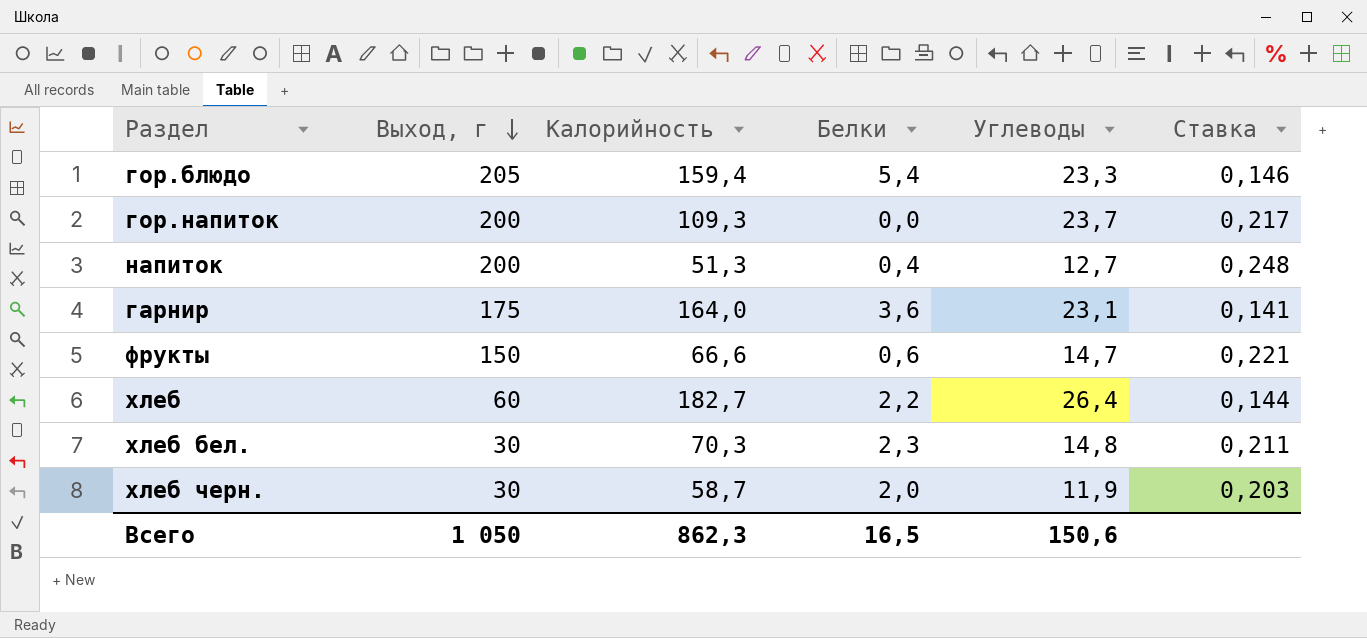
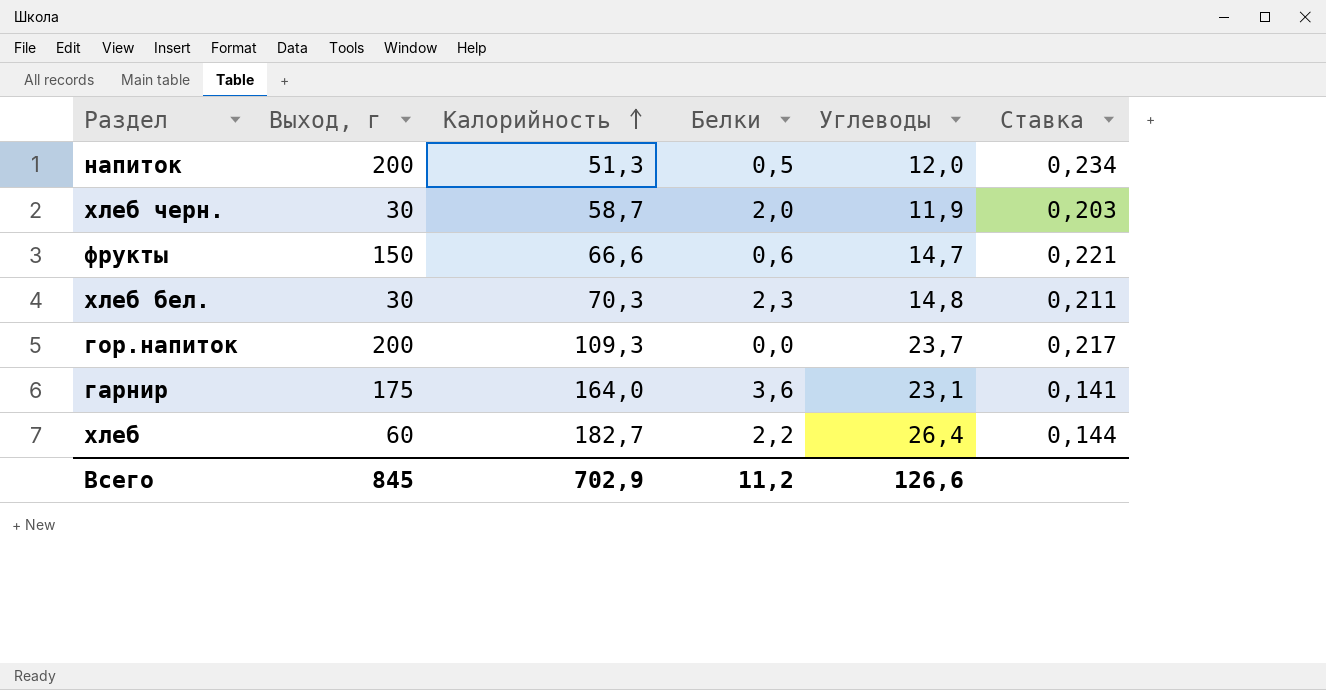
row order: Выход, г descending -> Калорийность ascending
row гор.блюдо: 205 | 159,4 | 5,4 | 23,3 | 0,146 -> none
напиток | Белки: 0,4 -> 0,5
напиток | Углеводы: 12,7 -> 12,0
напиток | Ставка: 0,248 -> 0,234
Всего | Выход, г: 1 050 -> 845
Всего | Калорийность: 862,3 -> 702,9
Всего | Белки: 16,5 -> 11,2
Всего | Углеводы: 150,6 -> 126,6

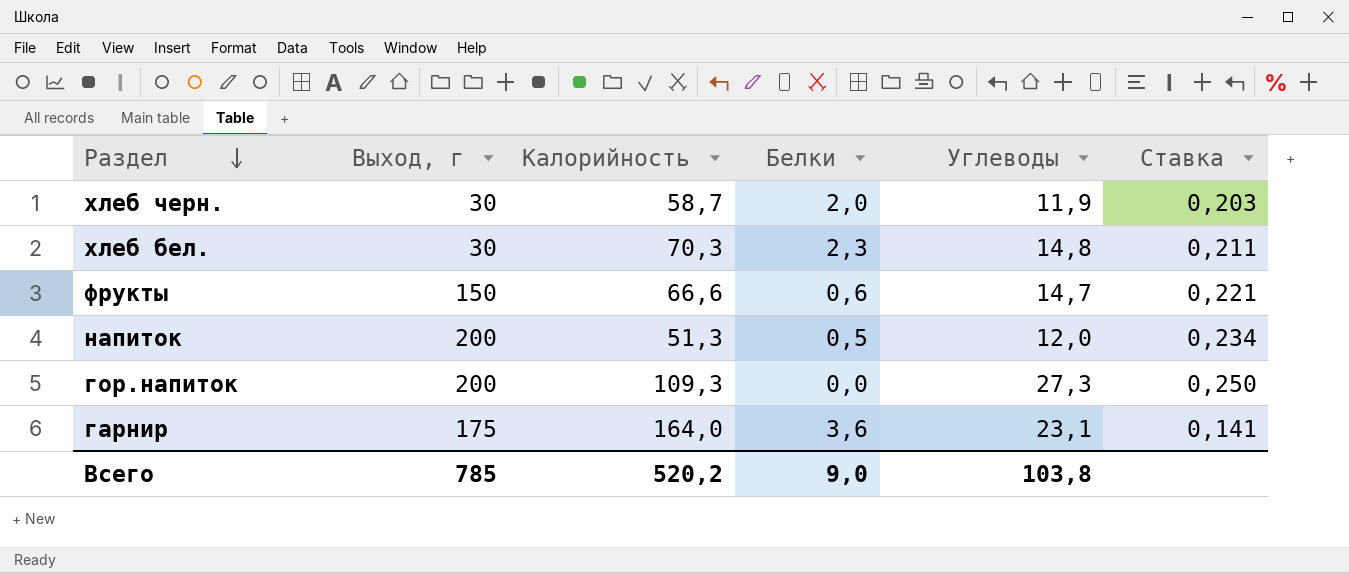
row order: Калорийность ascending -> Раздел descending
row хлеб: 60 | 182,7 | 2,2 | 26,4 | 0,144 -> none
гор.напиток | Углеводы: 23,7 -> 27,3
гор.напиток | Ставка: 0,217 -> 0,250
Всего | Выход, г: 845 -> 785
Всего | Калорийность: 702,9 -> 520,2
Всего | Белки: 11,2 -> 9,0
Всего | Углеводы: 126,6 -> 103,8

